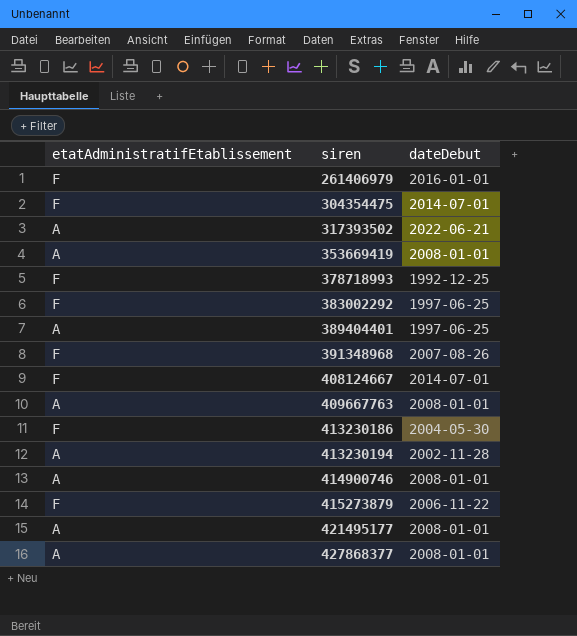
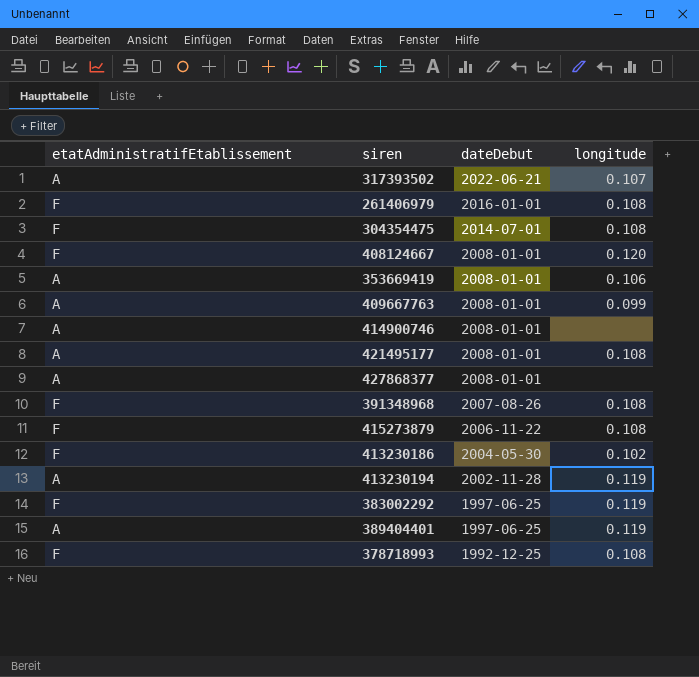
row order: siren ascending -> dateDebut descending
column longitude | position: none -> 4
408124667 | dateDebut: 2014-07-01 -> 2008-01-01

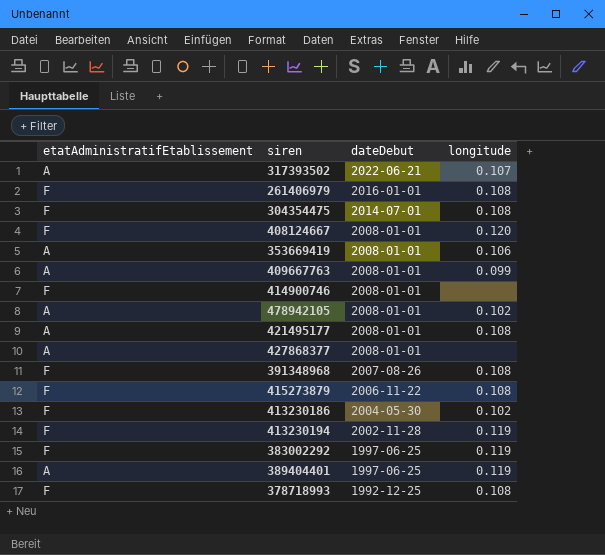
414900746 | etatAdministratifEtablissement: A -> F
row 478942105: none -> A | 2008-01-01 | 0.102
413230194 | etatAdministratifEtablissement: A -> F

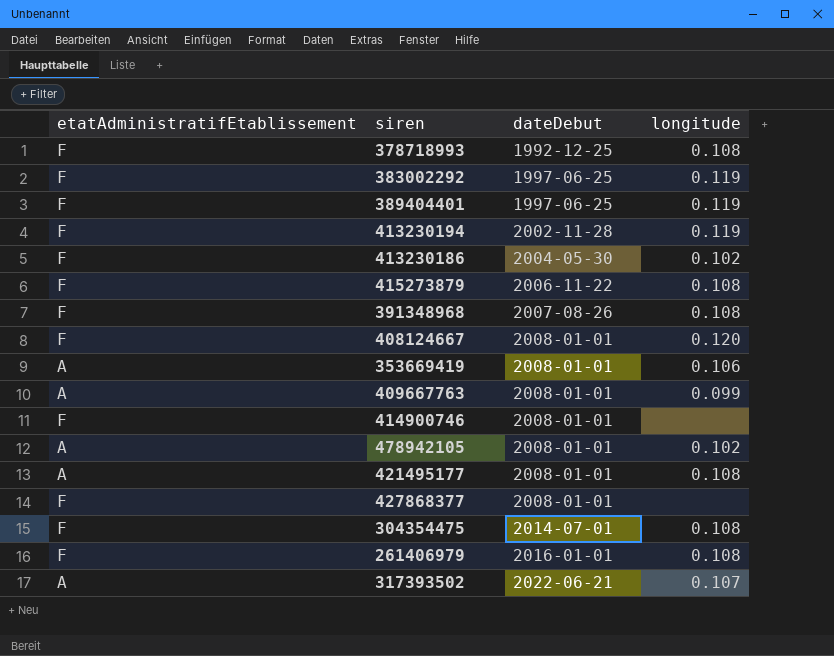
row order: dateDebut descending -> dateDebut ascending
389404401 | etatAdministratifEtablissement: A -> F
427868377 | etatAdministratifEtablissement: A -> F

